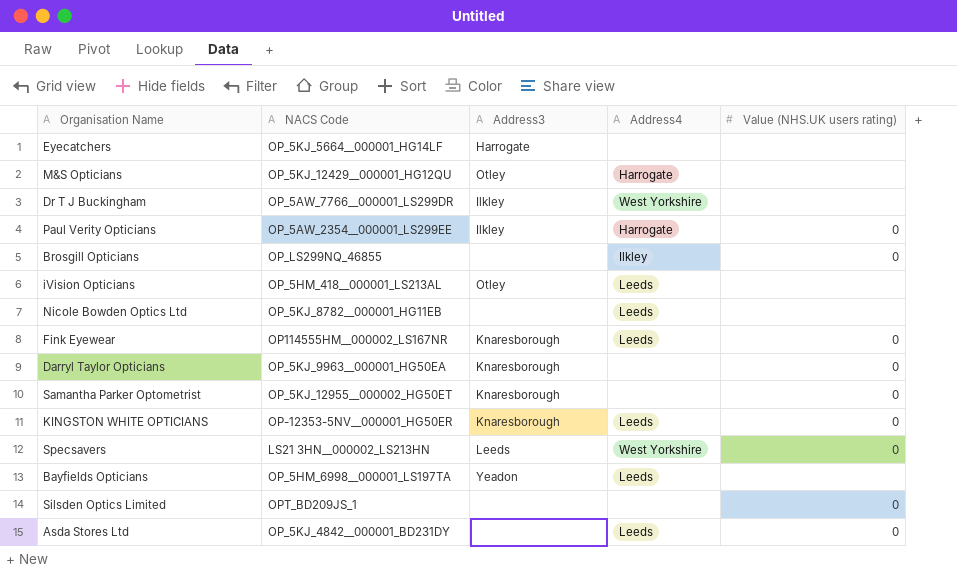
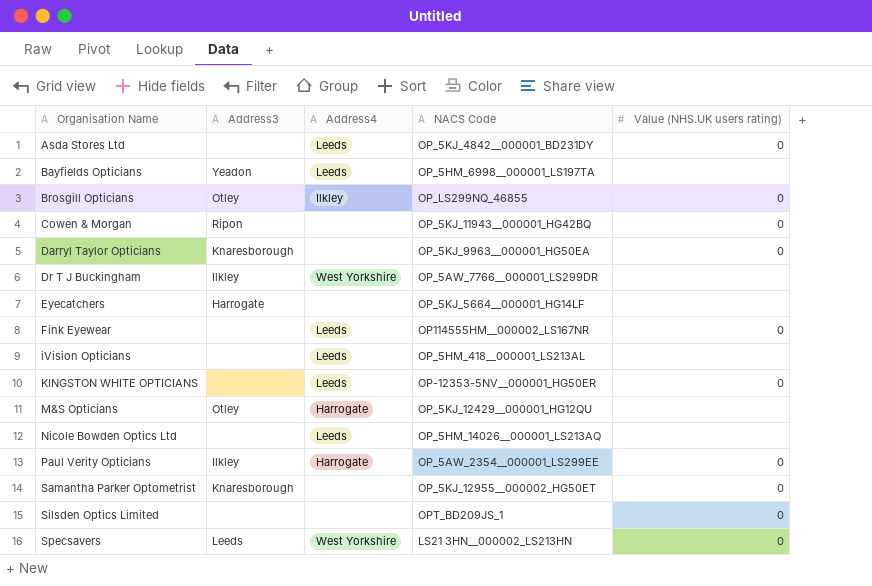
row order: none -> Organisation Name ascending
column NACS Code | position: 2 -> 4
Brosgill Opticians | Address3: none -> Otley
row Cowen & Morgan: none -> Ripon | none | OP_5KJ_11943__000001_HG42BQ | 0
Fink Eyewear | Address3: Knaresborough -> none
iVision Opticians | Address3: Otley -> none
KINGSTON WHITE OPTICIANS | Address3: Knaresborough -> none
Nicole Bowden Optics Ltd | NACS Code: OP_5KJ_8782__000001_HG11EB -> OP_5HM_14026__000001_LS213AQ

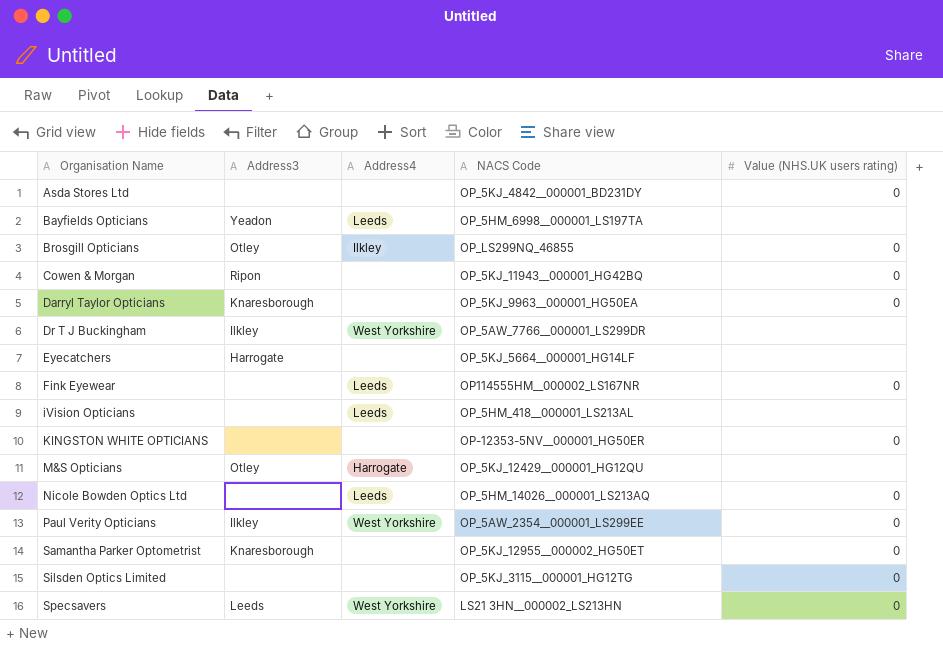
Asda Stores Ltd | Address4: Leeds -> none
KINGSTON WHITE OPTICIANS | Address4: Leeds -> none
Nicole Bowden Optics Ltd | Value (NHS.UK users rating): none -> 0
Paul Verity Opticians | Address4: Harrogate -> West Yorkshire
Silsden Optics Limited | NACS Code: OPT_BD209JS_1 -> OP_5KJ_3115__000001_HG12TG

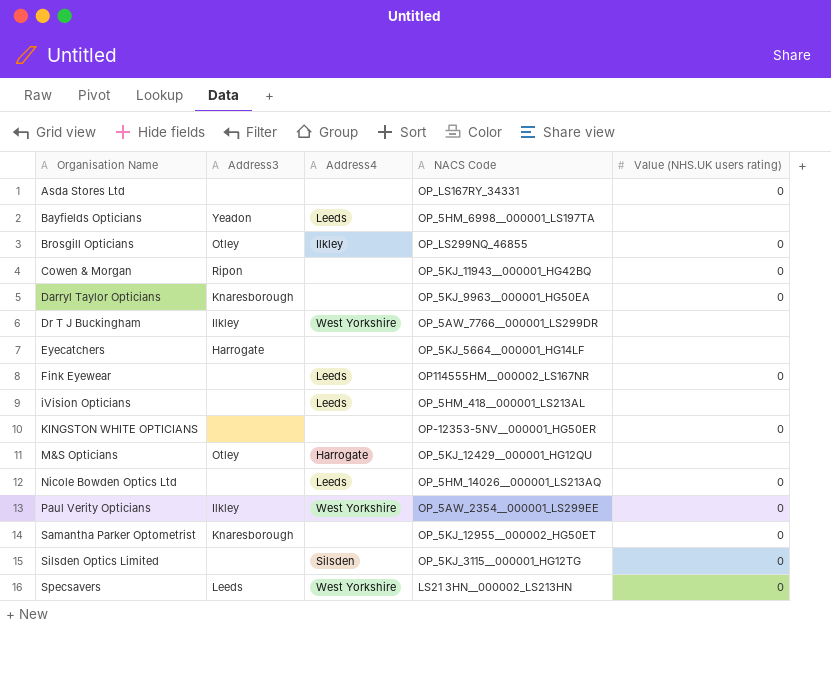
Asda Stores Ltd | NACS Code: OP_5KJ_4842__000001_BD231DY -> OP_LS167RY_34331
Silsden Optics Limited | Address4: none -> Silsden

